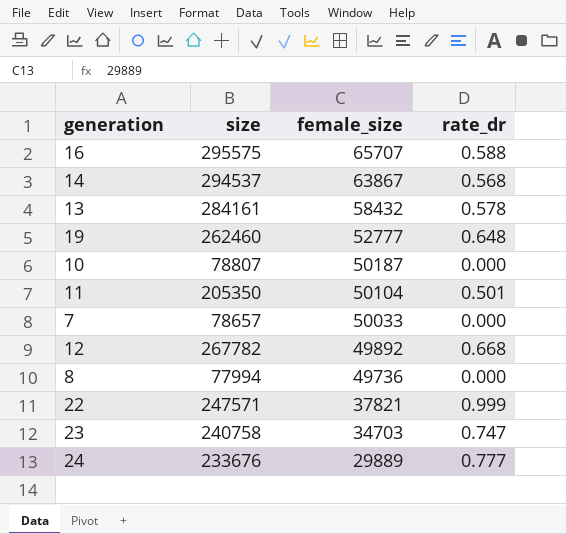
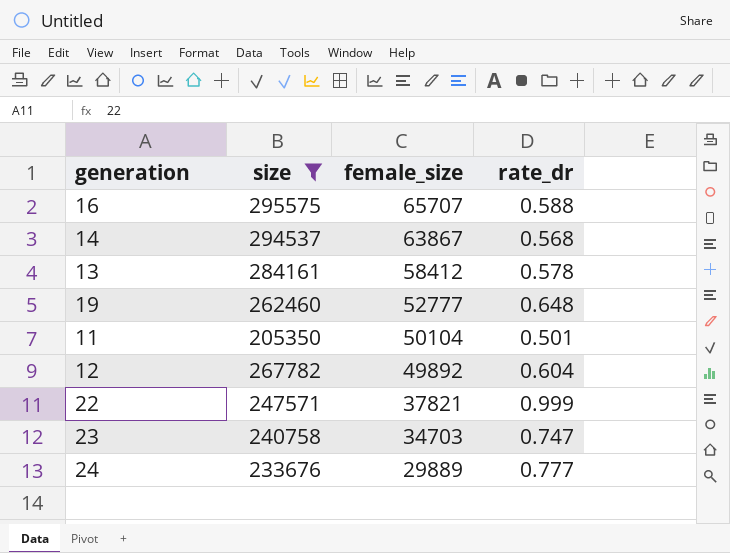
filter: none -> size >= 205350
13 | female_size: 58432 -> 58412
12 | rate_dr: 0.668 -> 0.604

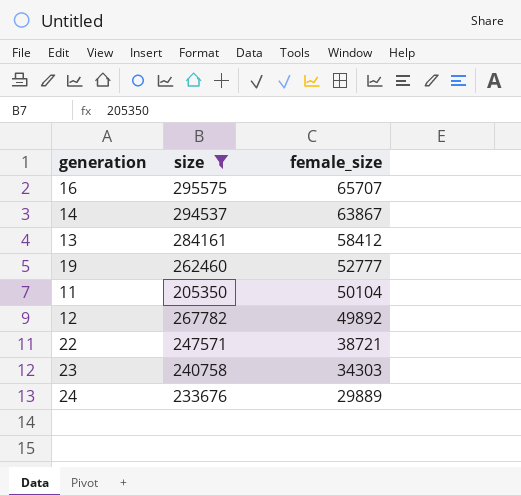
column rate_dr | position: 4 -> none
22 | female_size: 37821 -> 38721
23 | female_size: 34703 -> 34303

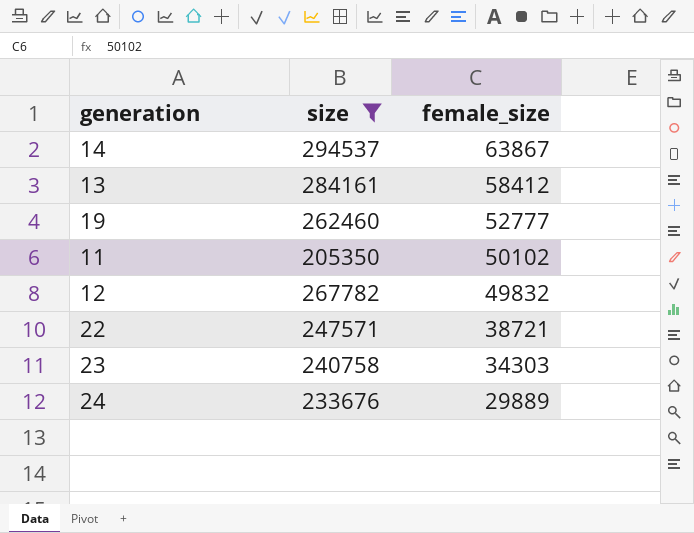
row 16: 295575 | 65707 -> none
11 | female_size: 50104 -> 50102
12 | female_size: 49892 -> 49832

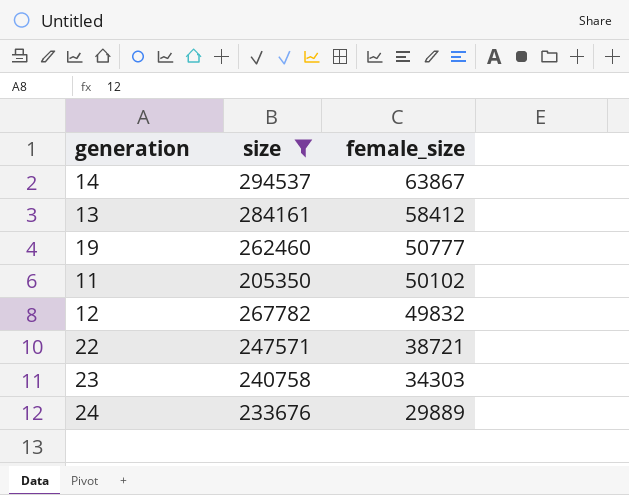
19 | female_size: 52777 -> 50777

